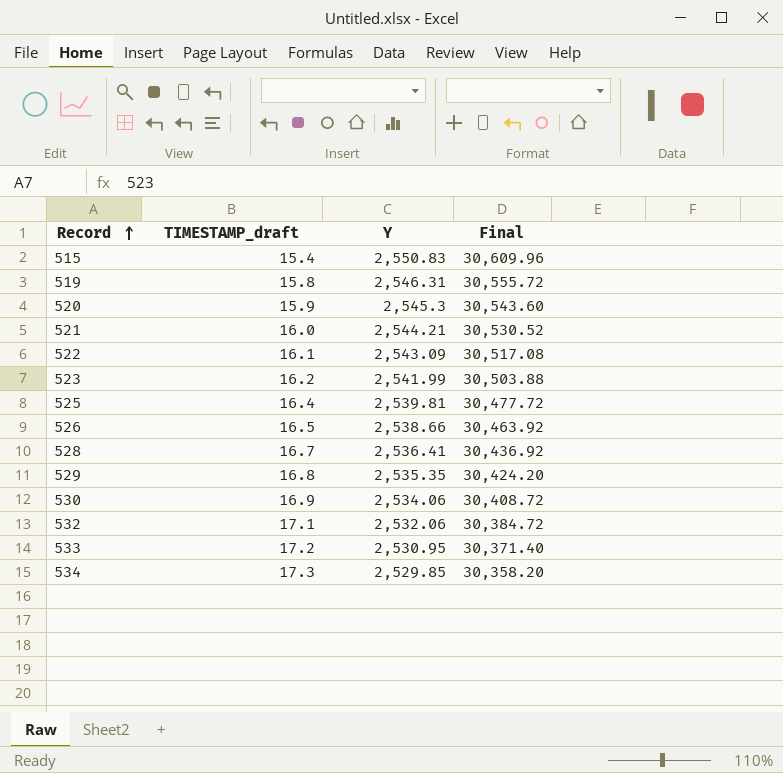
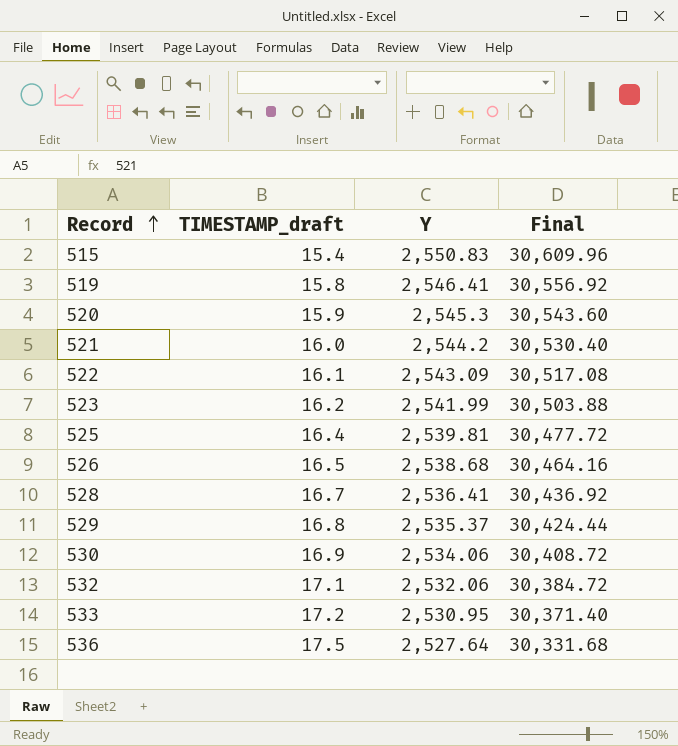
row 534: 17.3 | 2,529.85 | 30,358.20 -> none
519 | Y: 2,546.31 -> 2,546.41
519 | Final: 30,555.72 -> 30,556.92
521 | Y: 2,544.21 -> 2,544.2
521 | Final: 30,530.52 -> 30,530.40
526 | Y: 2,538.66 -> 2,538.68
526 | Final: 30,463.92 -> 30,464.16
529 | Y: 2,535.35 -> 2,535.37
529 | Final: 30,424.20 -> 30,424.44
row 536: none -> 17.5 | 2,527.64 | 30,331.68

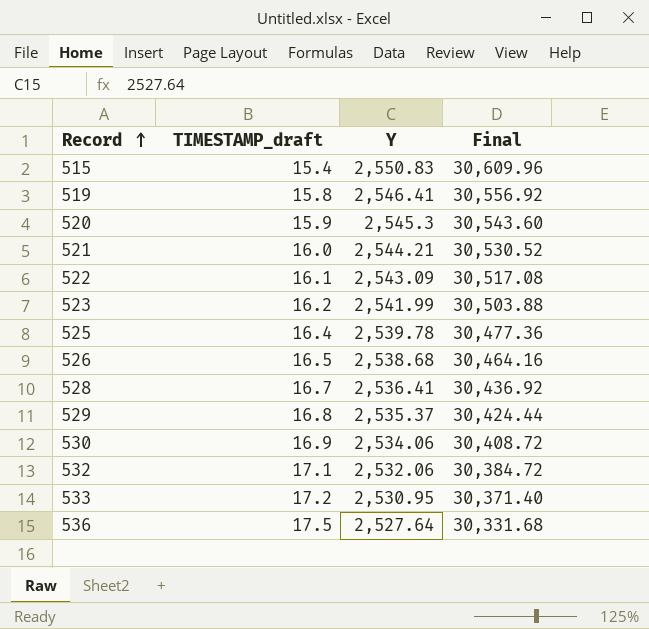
521 | Y: 2,544.2 -> 2,544.21
521 | Final: 30,530.40 -> 30,530.52
525 | Y: 2,539.81 -> 2,539.78
525 | Final: 30,477.72 -> 30,477.36

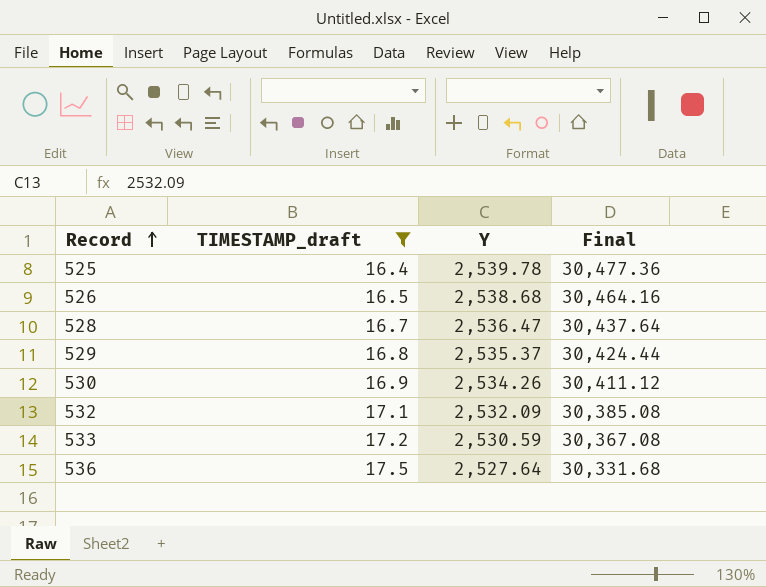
filter: none -> TIMESTAMP_draft >= 16.4
528 | Y: 2,536.41 -> 2,536.47
528 | Final: 30,436.92 -> 30,437.64
530 | Y: 2,534.06 -> 2,534.26
530 | Final: 30,408.72 -> 30,411.12
532 | Y: 2,532.06 -> 2,532.09
532 | Final: 30,384.72 -> 30,385.08
533 | Y: 2,530.95 -> 2,530.59
533 | Final: 30,371.40 -> 30,367.08

